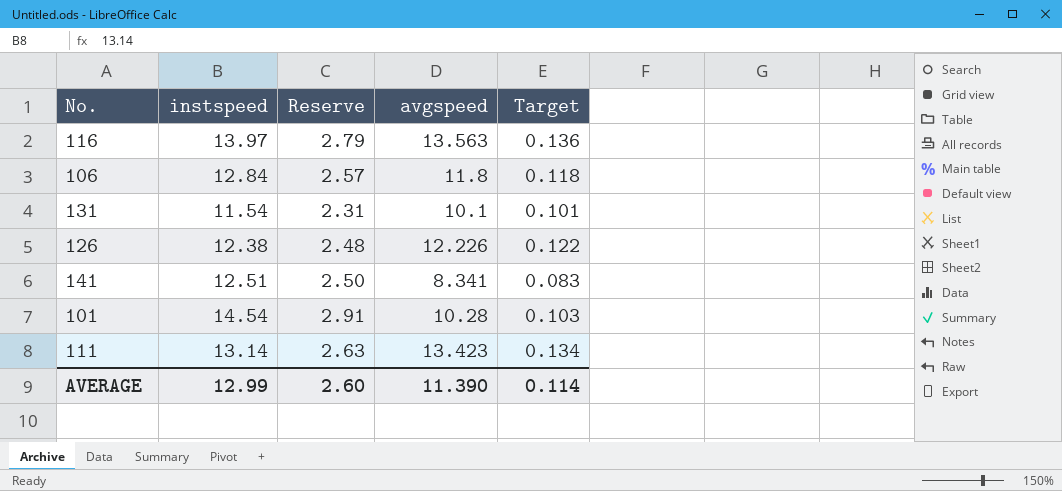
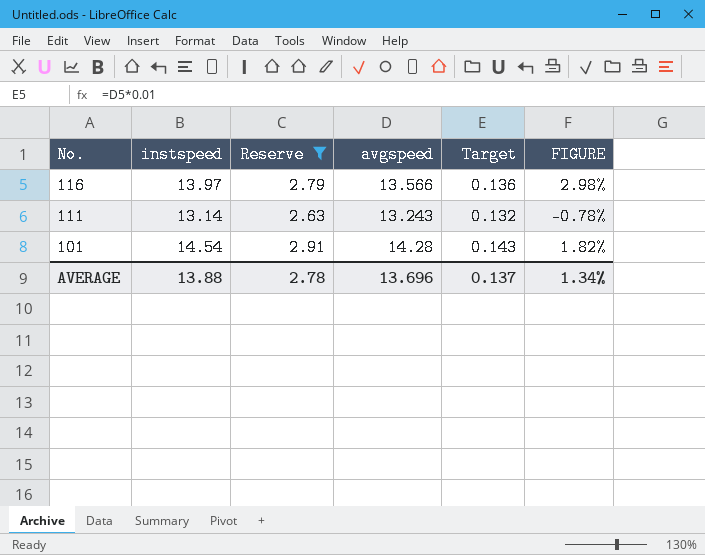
filter: none -> Reserve >= 2.63
row order: none -> No. descending
column FIGURE | formula: none -> ([instspeed] - [avgspeed]) / [avgspeed]
116 | avgspeed: 13.563 -> 13.566
111 | avgspeed: 13.423 -> 13.243
111 | Target: 0.134 -> 0.132
101 | avgspeed: 10.28 -> 14.28
101 | Target: 0.103 -> 0.143
AVERAGE | instspeed: 12.99 -> 13.88
AVERAGE | Reserve: 2.60 -> 2.78
AVERAGE | avgspeed: 11.390 -> 13.696
AVERAGE | Target: 0.114 -> 0.137

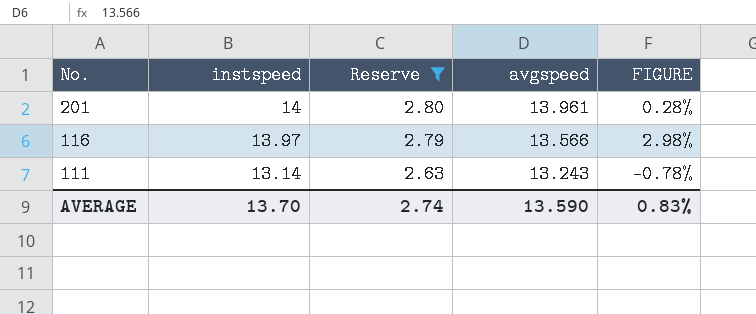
column Target | formula: [avgspeed] * 0.01 -> none
row 101: 14.54 | 2.91 | 14.28 | 0.143 | 1.82% -> none
row 201: none -> 14 | 2.80 | 13.961 | 0.28%
AVERAGE | instspeed: 13.88 -> 13.70
AVERAGE | Reserve: 2.78 -> 2.74
AVERAGE | avgspeed: 13.696 -> 13.590
AVERAGE | FIGURE: 1.34% -> 0.83%

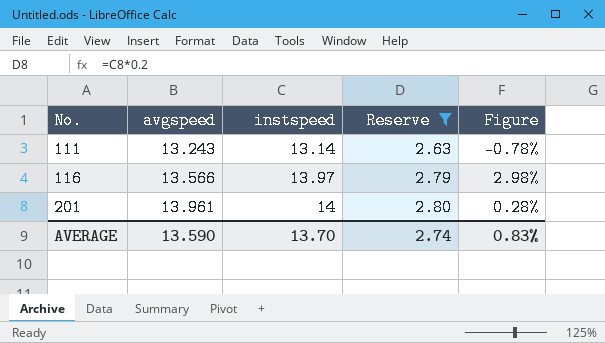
row order: No. descending -> No. ascending
column avgspeed | position: 4 -> 2
column name: FIGURE -> Figure

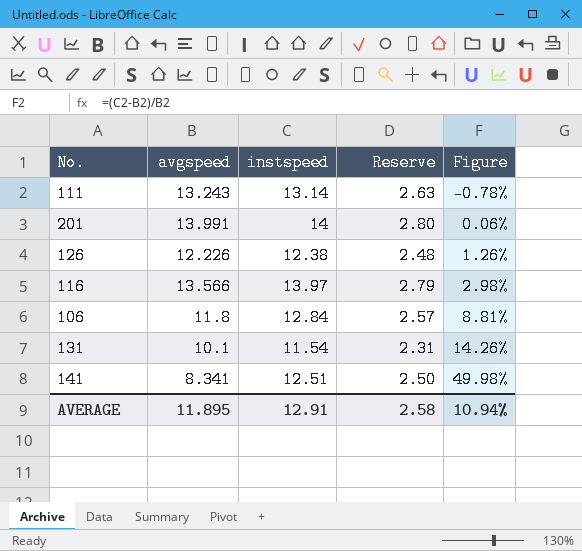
filter: Reserve >= 2.63 -> none
row order: No. ascending -> Figure ascending
201 | avgspeed: 13.961 -> 13.991
201 | Figure: 0.28% -> 0.06%
AVERAGE | avgspeed: 13.590 -> 11.895
AVERAGE | instspeed: 13.70 -> 12.91
AVERAGE | Reserve: 2.74 -> 2.58
AVERAGE | Figure: 0.83% -> 10.94%

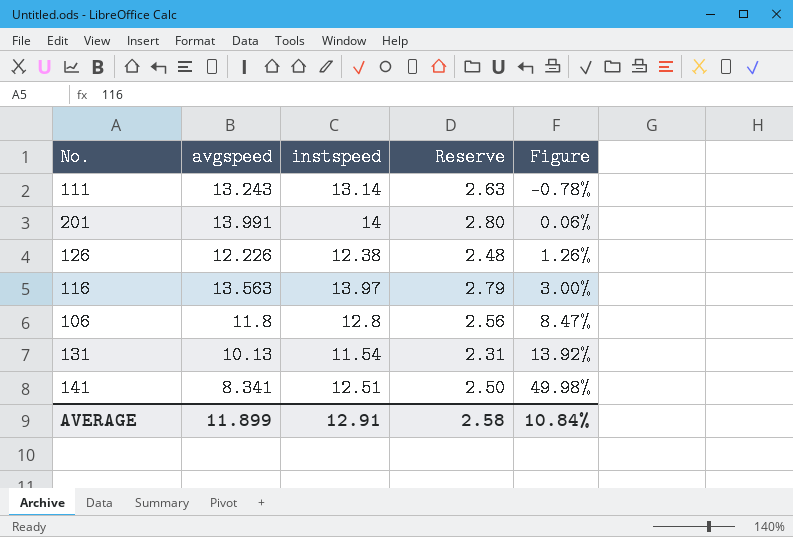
116 | avgspeed: 13.566 -> 13.563
116 | Figure: 2.98% -> 3.00%
106 | instspeed: 12.84 -> 12.8
106 | Reserve: 2.57 -> 2.56
106 | Figure: 8.81% -> 8.47%
131 | avgspeed: 10.1 -> 10.13
131 | Figure: 14.26% -> 13.92%
AVERAGE | avgspeed: 11.895 -> 11.899
AVERAGE | Figure: 10.94% -> 10.84%

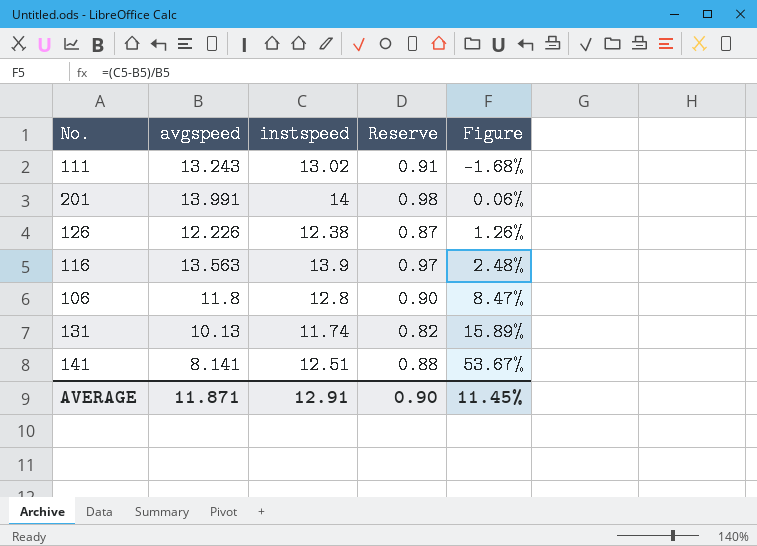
column Reserve | formula: [instspeed] * 0.2 -> [instspeed] * 0.07
111 | instspeed: 13.14 -> 13.02
111 | Figure: -0.78% -> -1.68%
116 | instspeed: 13.97 -> 13.9
116 | Figure: 3.00% -> 2.48%
131 | instspeed: 11.54 -> 11.74
131 | Figure: 13.92% -> 15.89%
141 | avgspeed: 8.341 -> 8.141
141 | Figure: 49.98% -> 53.67%
AVERAGE | avgspeed: 11.899 -> 11.871
AVERAGE | Reserve: 2.58 -> 0.90
AVERAGE | Figure: 10.84% -> 11.45%

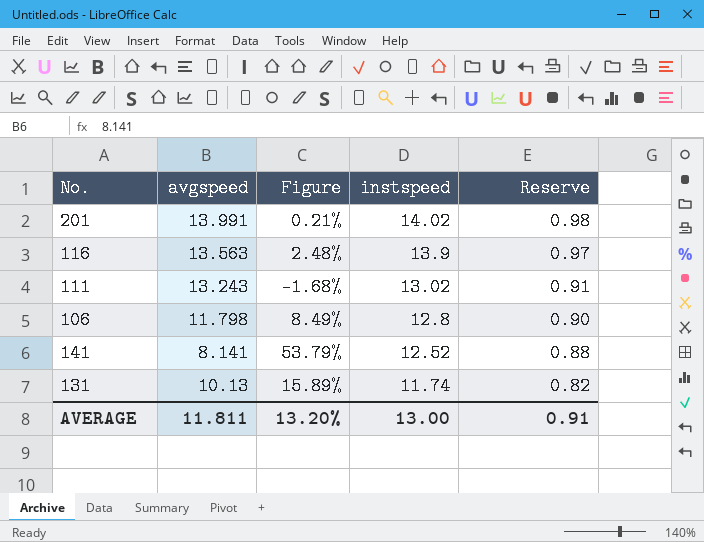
row order: Figure ascending -> instspeed descending
column Figure | position: 5 -> 3
row 126: 12.226 | 12.38 | 0.87 | 1.26% -> none
201 | Figure: 0.06% -> 0.21%
201 | instspeed: 14 -> 14.02
106 | avgspeed: 11.8 -> 11.798
106 | Figure: 8.47% -> 8.49%
141 | Figure: 53.67% -> 53.79%
141 | instspeed: 12.51 -> 12.52
AVERAGE | avgspeed: 11.871 -> 11.811
AVERAGE | Figure: 11.45% -> 13.20%
AVERAGE | instspeed: 12.91 -> 13.00
AVERAGE | Reserve: 0.90 -> 0.91

